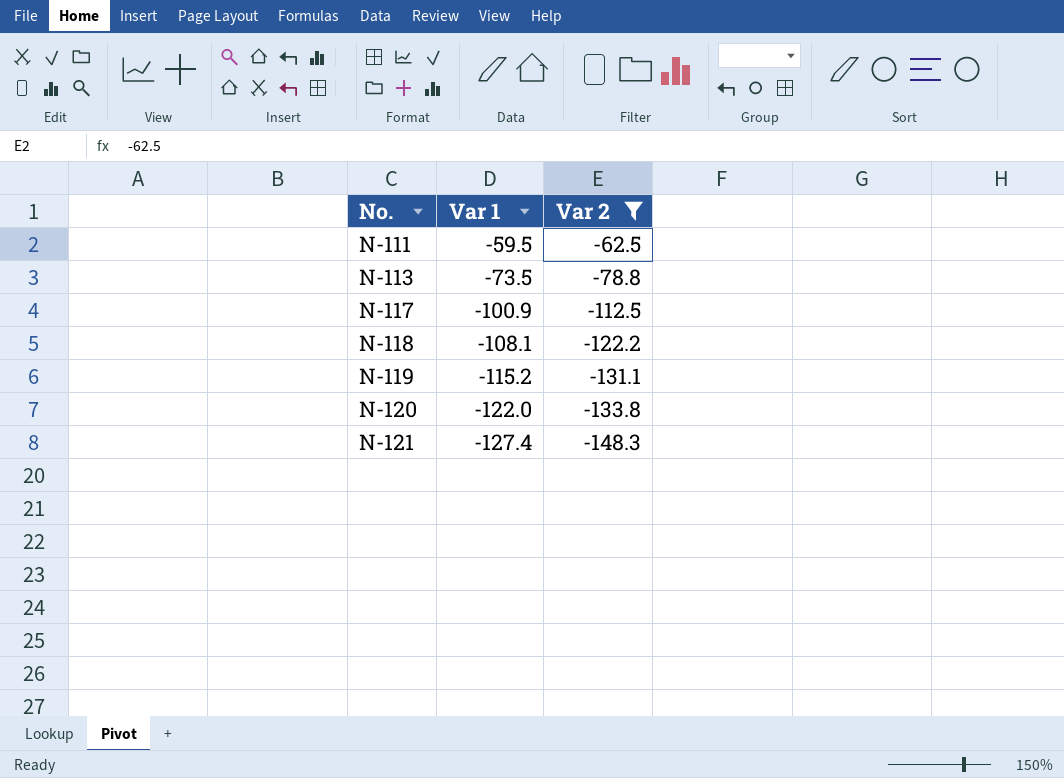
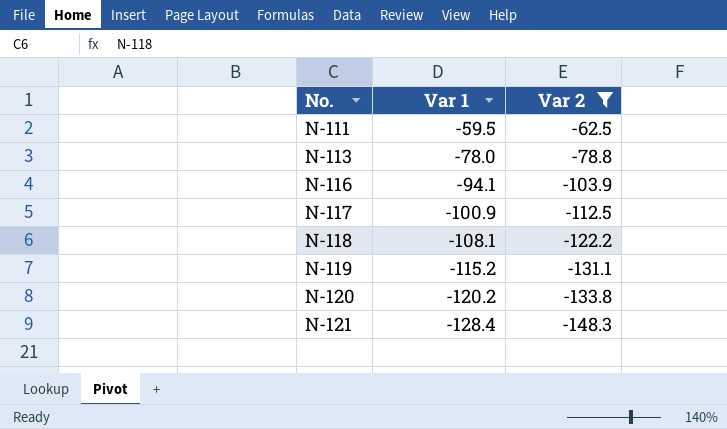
N-113 | Var 1: -73.5 -> -78.0
row N-116: none -> -94.1 | -103.9
N-120 | Var 1: -122.0 -> -120.2
N-121 | Var 1: -127.4 -> -128.4

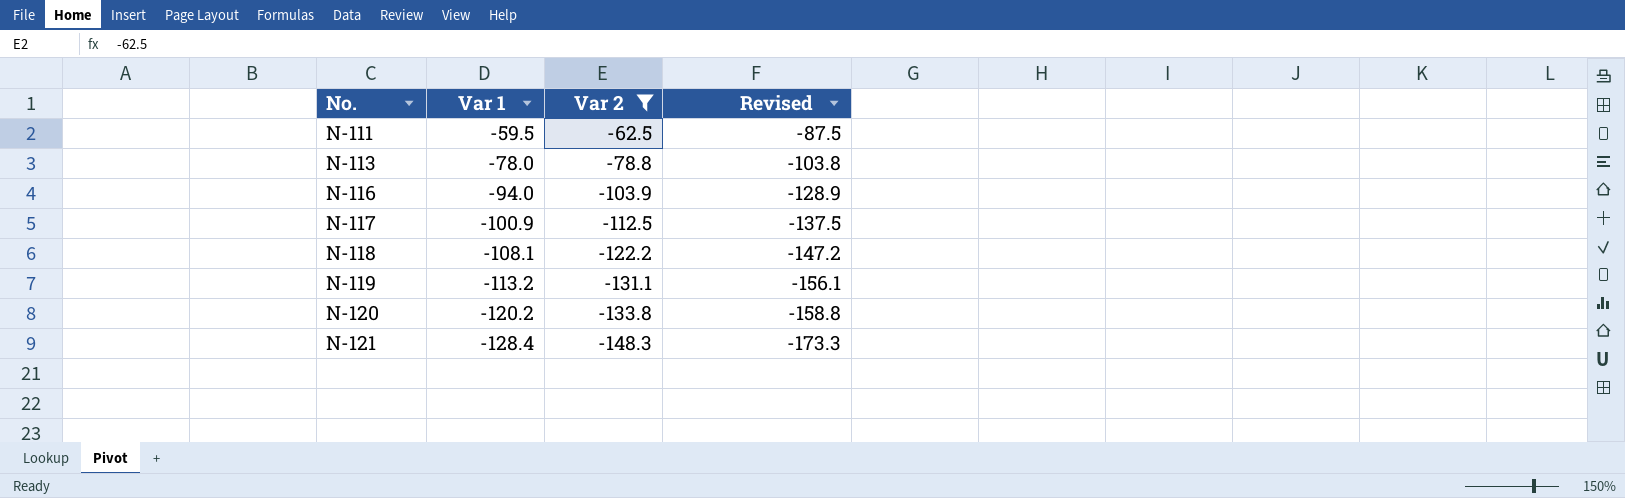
column Revised | formula: none -> [Var 2] - 25
N-116 | Var 1: -94.1 -> -94.0
N-119 | Var 1: -115.2 -> -113.2

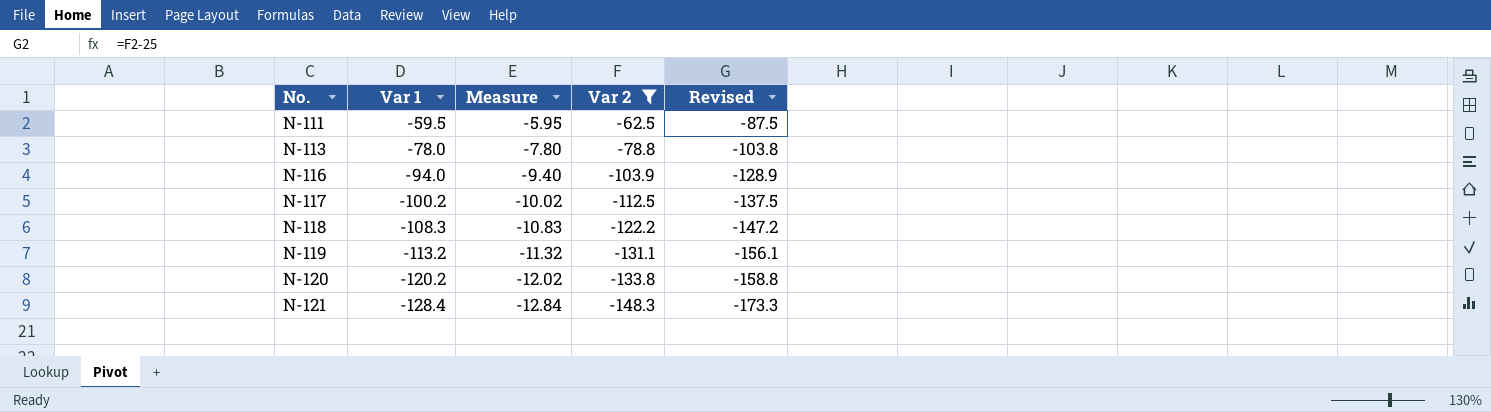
column Measure | formula: none -> [Var 1] * 0.1
N-117 | Var 1: -100.9 -> -100.2
N-118 | Var 1: -108.1 -> -108.3

